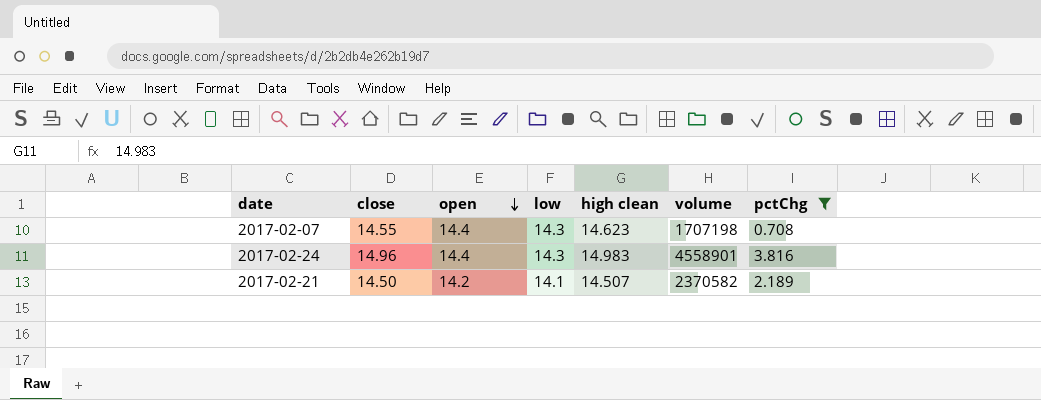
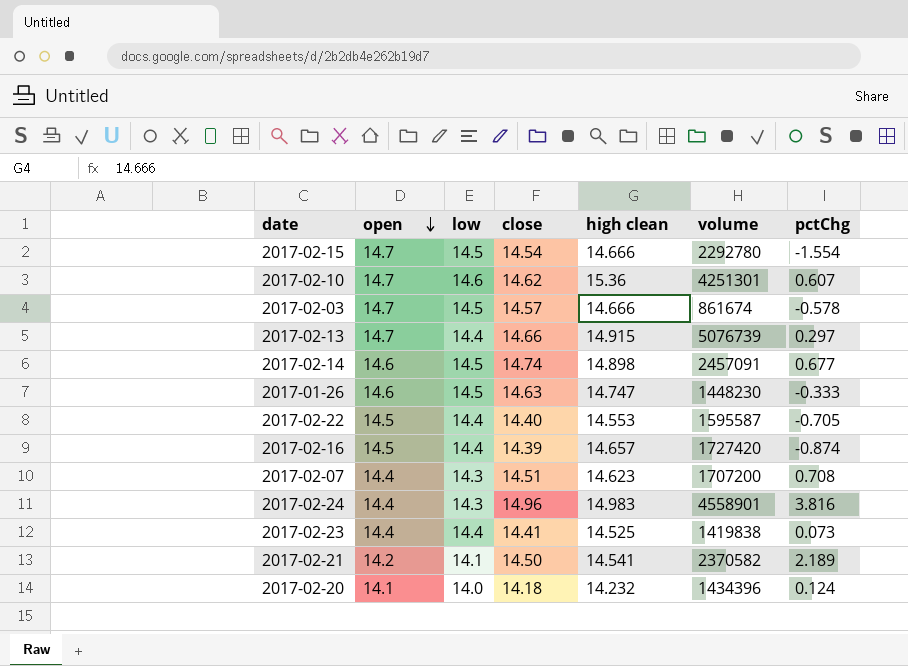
filter: pctChg >= 0.708 -> none
column close | position: 2 -> 4
2017-02-07 | close: 14.55 -> 14.51
2017-02-07 | volume: 1707198 -> 1707200
2017-02-21 | high clean: 14.507 -> 14.541

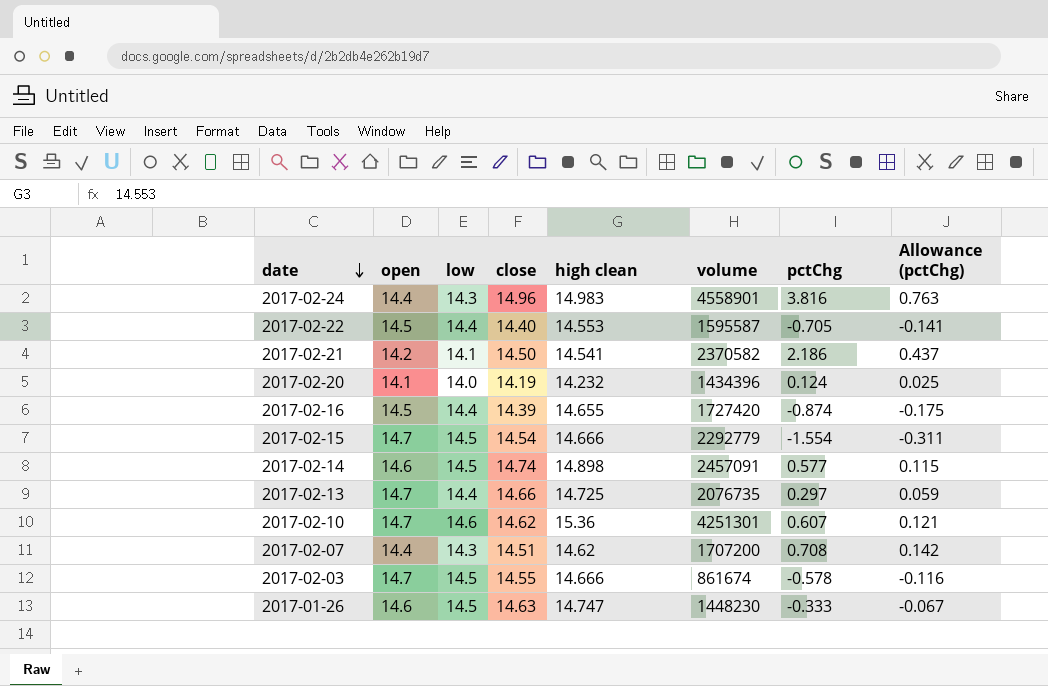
row order: open descending -> date descending
column Allowance (pctChg) | formula: none -> [pctChg] * 0.2
row 2017-02-23: 14.4 | 14.4 | 14.41 | 14.525 | 1419838 | 0.073 -> none
2017-02-21 | pctChg: 2.189 -> 2.186
2017-02-20 | close: 14.18 -> 14.19
2017-02-16 | high clean: 14.657 -> 14.655
2017-02-15 | volume: 2292780 -> 2292779
2017-02-14 | pctChg: 0.677 -> 0.577
2017-02-13 | high clean: 14.915 -> 14.725
2017-02-13 | volume: 5076739 -> 2076735
2017-02-07 | high clean: 14.623 -> 14.62
2017-02-03 | close: 14.57 -> 14.55

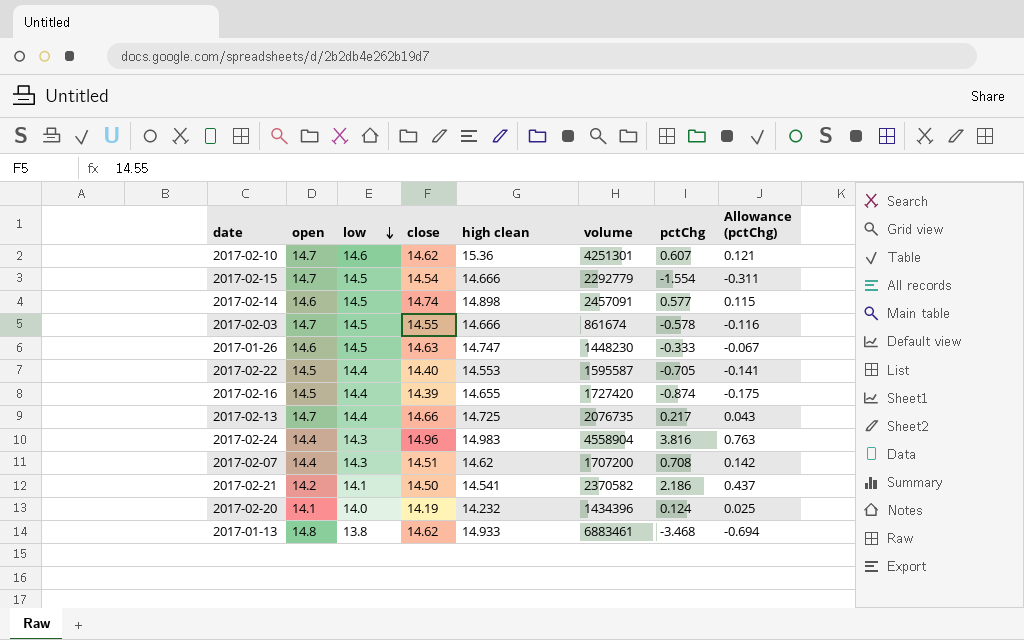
row order: date descending -> low descending
2017-02-13 | pctChg: 0.297 -> 0.217
2017-02-13 | Allowance (pctChg): 0.059 -> 0.043
2017-02-24 | volume: 4558901 -> 4558904
row 2017-01-13: none -> 14.8 | 13.8 | 14.62 | 14.933 | 6883461 | -3.468 | -0.694

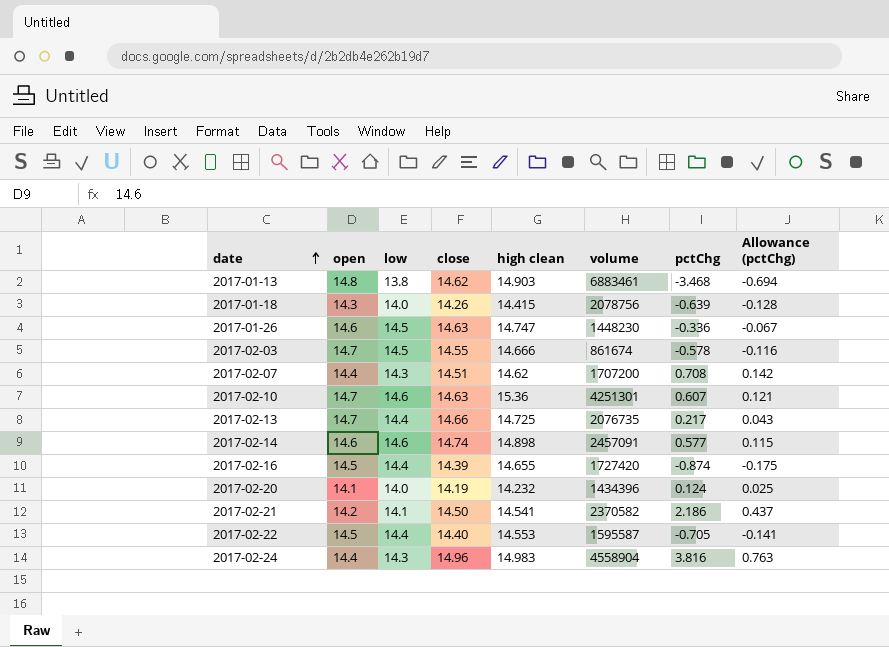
row order: low descending -> date ascending
row 2017-02-15: 14.7 | 14.5 | 14.54 | 14.666 | 2292779 | -1.554 | -0.311 -> none
2017-01-13 | high clean: 14.933 -> 14.903
row 2017-01-18: none -> 14.3 | 14.0 | 14.26 | 14.415 | 2078756 | -0.639 | -0.128
2017-01-26 | pctChg: -0.333 -> -0.336
2017-02-10 | close: 14.62 -> 14.63
2017-02-14 | low: 14.5 -> 14.6

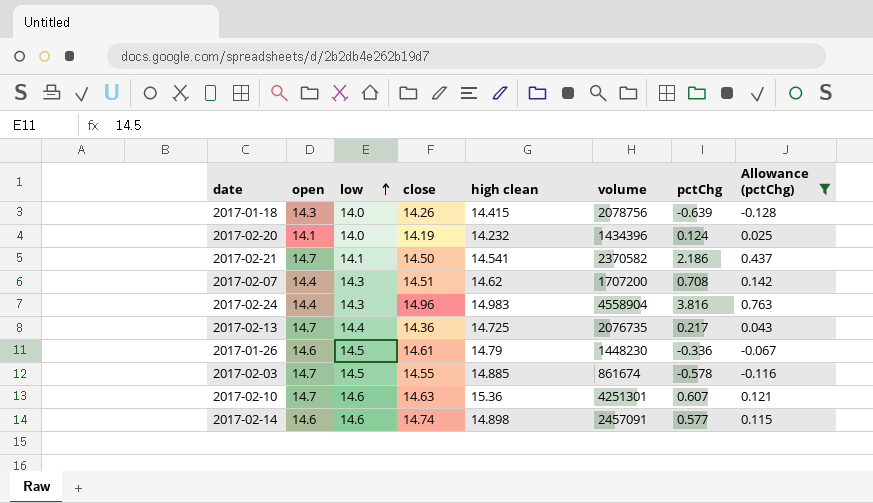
filter: none -> Allowance (pctChg) >= -0.128
row order: date ascending -> low ascending
2017-02-21 | open: 14.2 -> 14.7
2017-02-13 | close: 14.66 -> 14.36
2017-01-26 | close: 14.63 -> 14.61
2017-01-26 | high clean: 14.747 -> 14.79
2017-02-03 | high clean: 14.666 -> 14.885

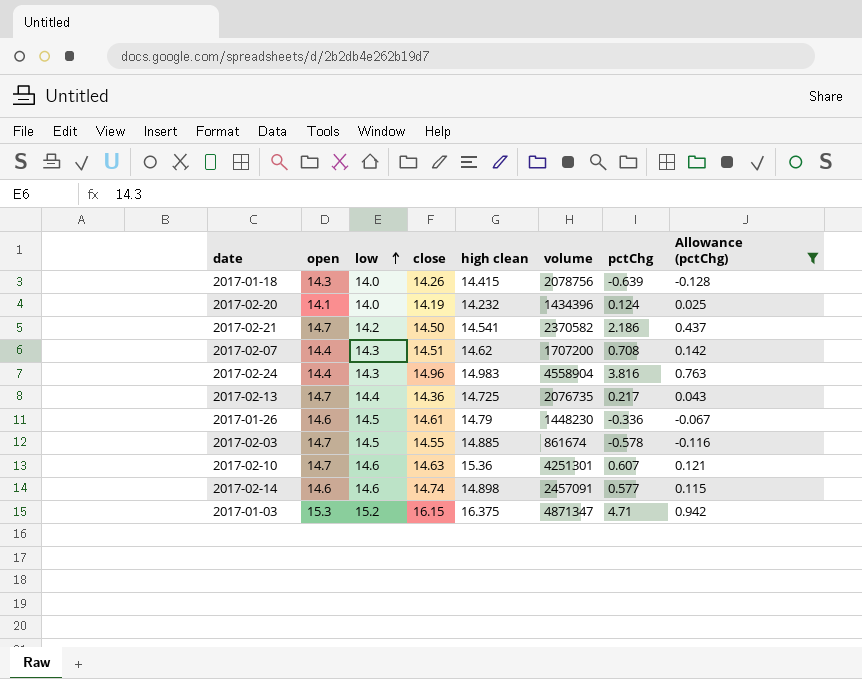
2017-02-21 | low: 14.1 -> 14.2
row 2017-01-03: none -> 15.3 | 15.2 | 16.15 | 16.375 | 4871347 | 4.71 | 0.942

